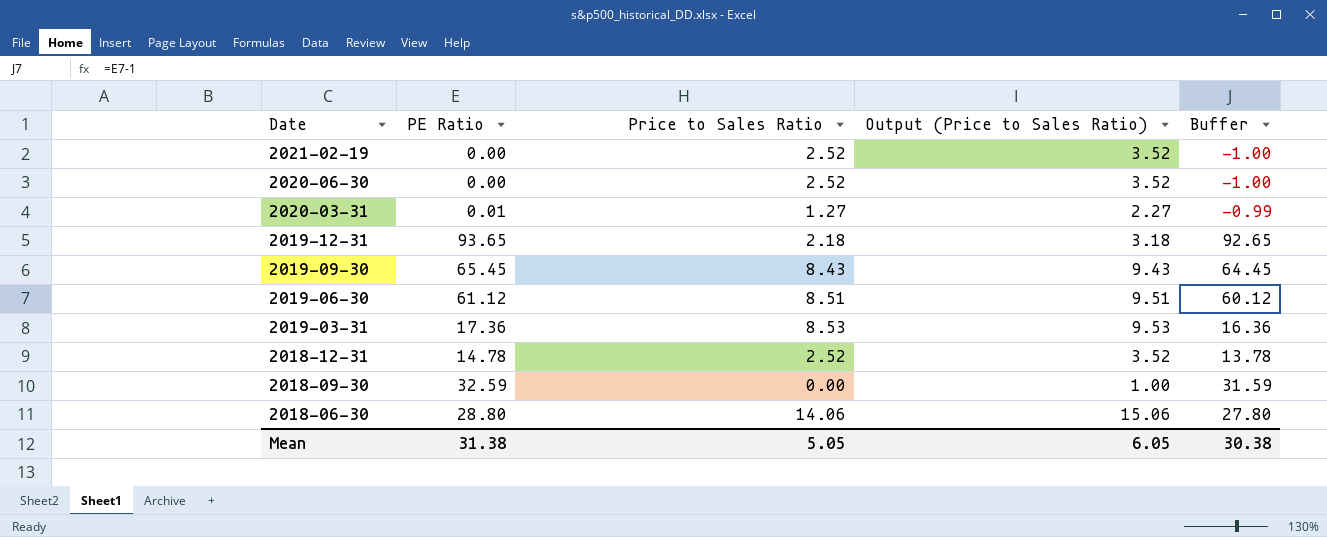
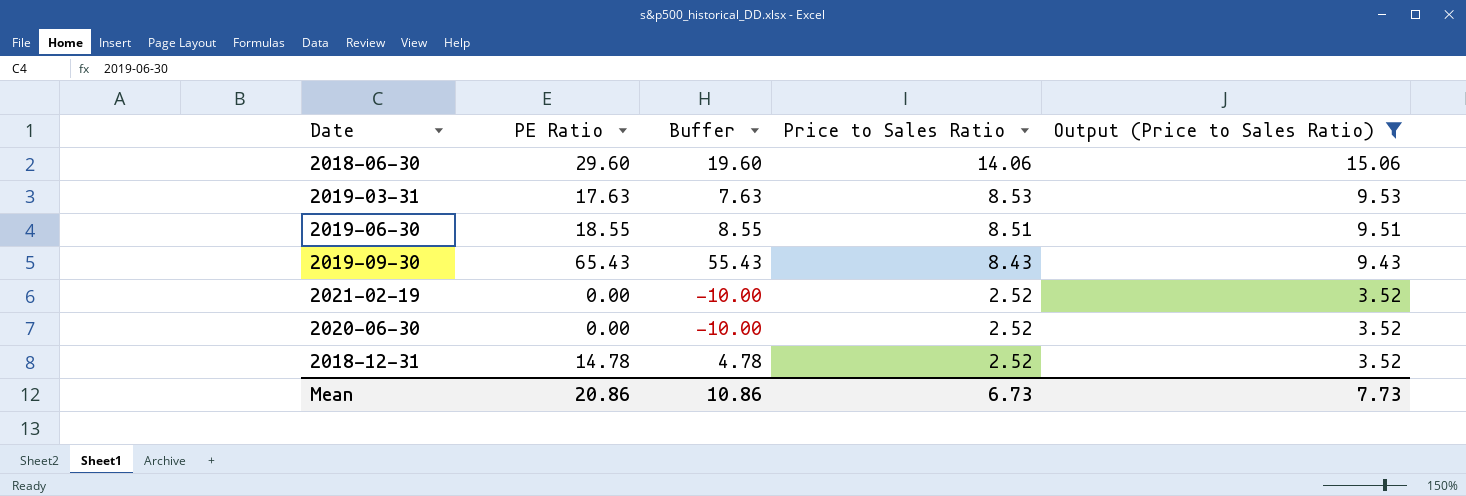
filter: none -> Output (Price to Sales Ratio) >= 3.52
row order: Date descending -> Price to Sales Ratio descending
column Buffer | formula: [PE Ratio] - 1 -> [PE Ratio] - 10
column Buffer | position: 5 -> 3
2018-06-30 | PE Ratio: 28.80 -> 29.60
2019-03-31 | PE Ratio: 17.36 -> 17.63
2019-06-30 | PE Ratio: 61.12 -> 18.55
2019-09-30 | PE Ratio: 65.45 -> 65.43
Mean | PE Ratio: 31.38 -> 20.86
Mean | Buffer: 30.38 -> 10.86
Mean | Price to Sales Ratio: 5.05 -> 6.73
Mean | Output (Price to Sales Ratio): 6.05 -> 7.73

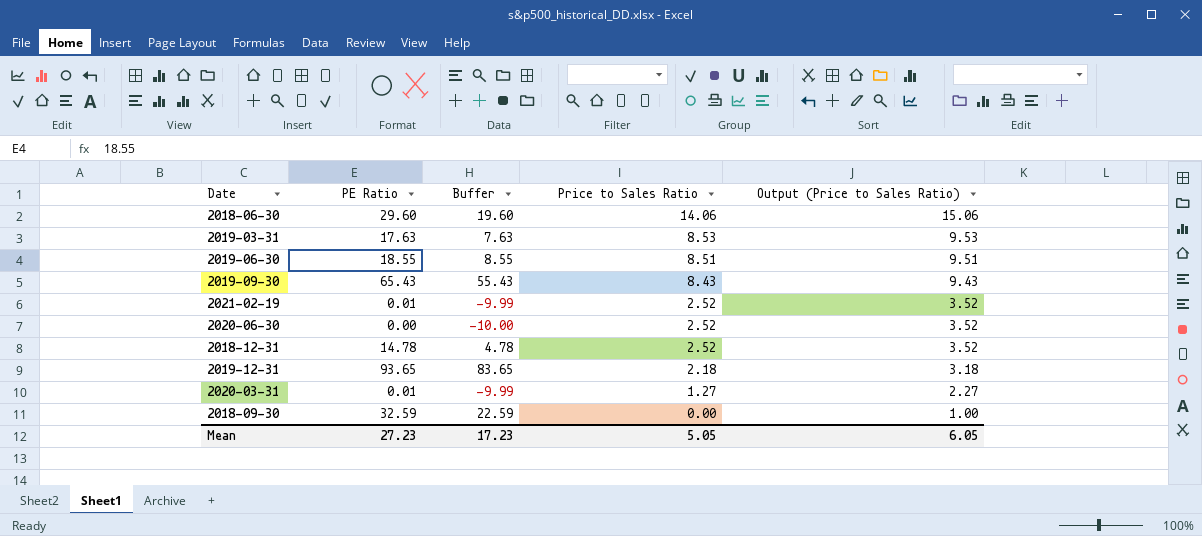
filter: Output (Price to Sales Ratio) >= 3.52 -> none
2021-02-19 | PE Ratio: 0.00 -> 0.01
2021-02-19 | Buffer: -10.00 -> -9.99
Mean | PE Ratio: 20.86 -> 27.23
Mean | Buffer: 10.86 -> 17.23
Mean | Price to Sales Ratio: 6.73 -> 5.05
Mean | Output (Price to Sales Ratio): 7.73 -> 6.05

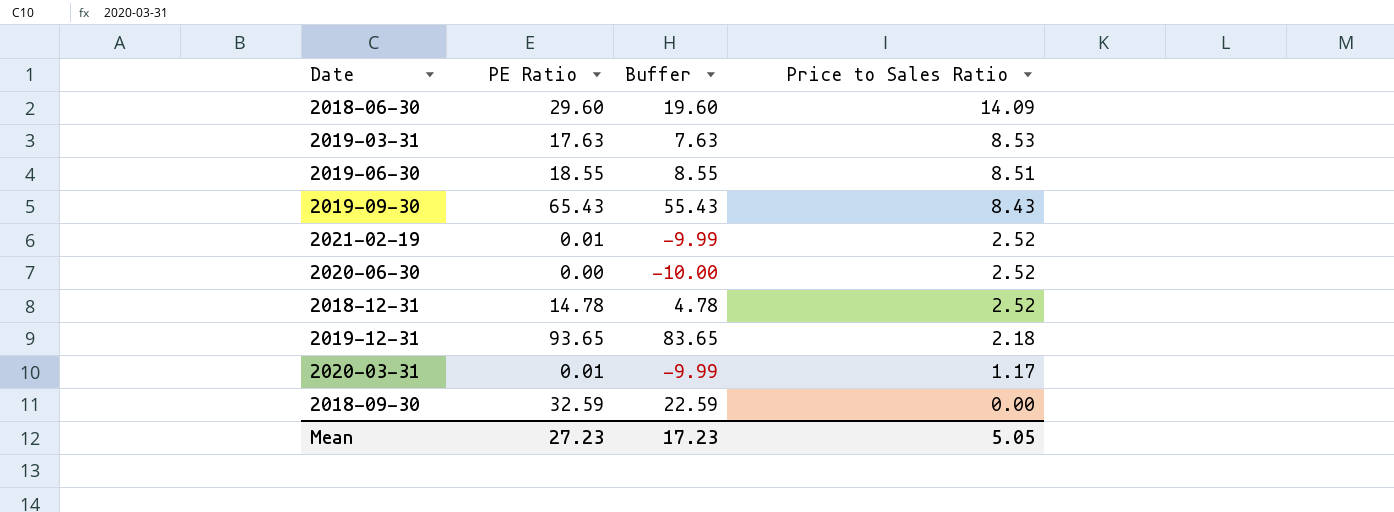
column Output (Price to Sales Ratio) | formula: [Price to Sales Ratio] + 1 -> none
2018-06-30 | Price to Sales Ratio: 14.06 -> 14.09
2020-03-31 | Price to Sales Ratio: 1.27 -> 1.17

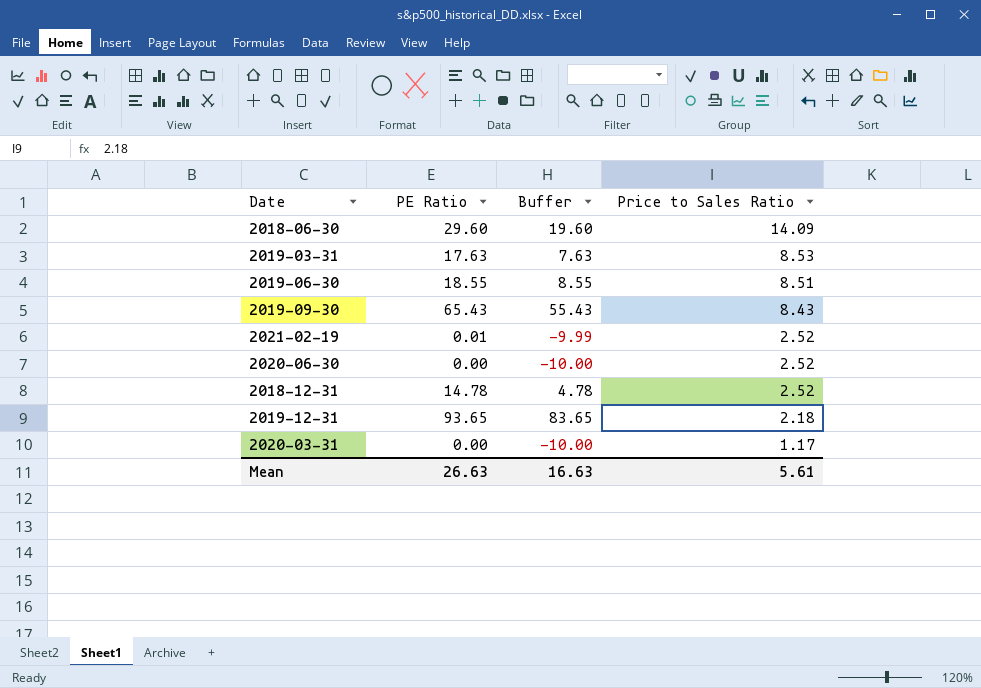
row 2018-09-30: 32.59 | 22.59 | 0.00 -> none
2020-03-31 | PE Ratio: 0.01 -> 0.00
2020-03-31 | Buffer: -9.99 -> -10.00
Mean | PE Ratio: 27.23 -> 26.63
Mean | Buffer: 17.23 -> 16.63
Mean | Price to Sales Ratio: 5.05 -> 5.61

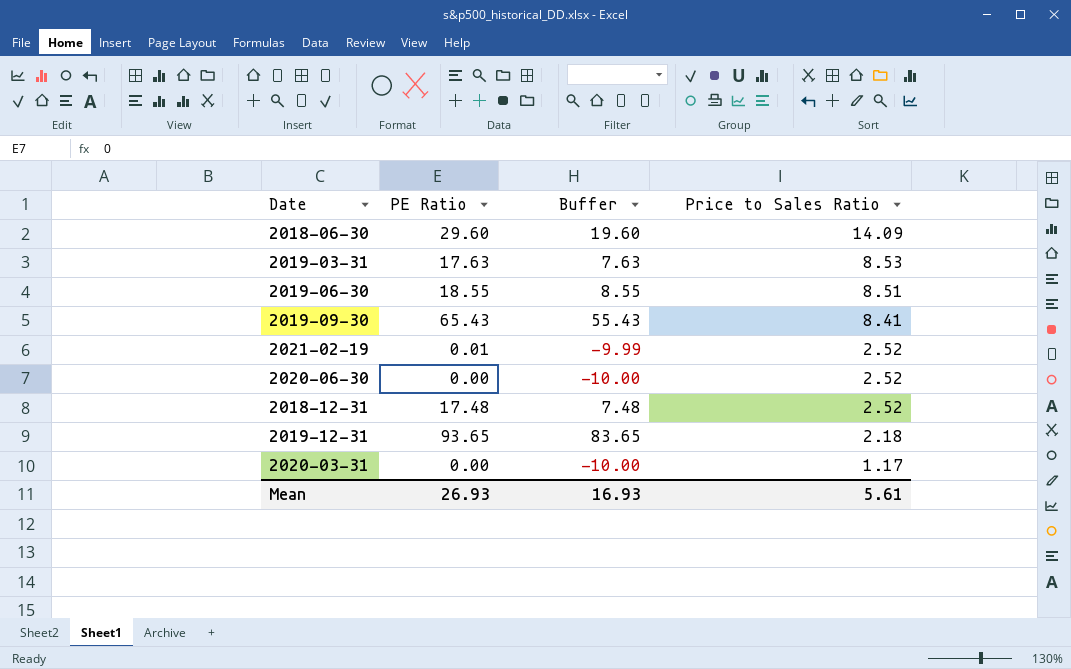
2019-09-30 | Price to Sales Ratio: 8.43 -> 8.41
2018-12-31 | PE Ratio: 14.78 -> 17.48
2018-12-31 | Buffer: 4.78 -> 7.48
Mean | PE Ratio: 26.63 -> 26.93
Mean | Buffer: 16.63 -> 16.93

